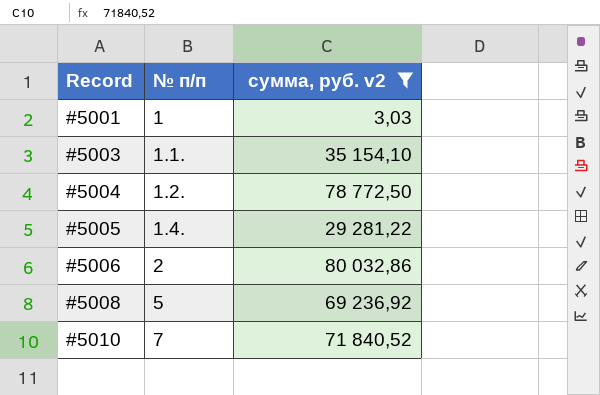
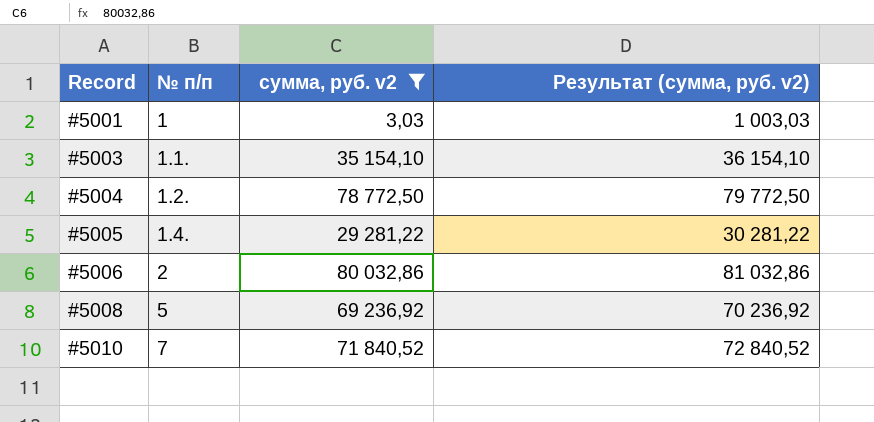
column Результат (сумма, руб. v2) | formula: none -> [сумма, руб. v2] + 1000

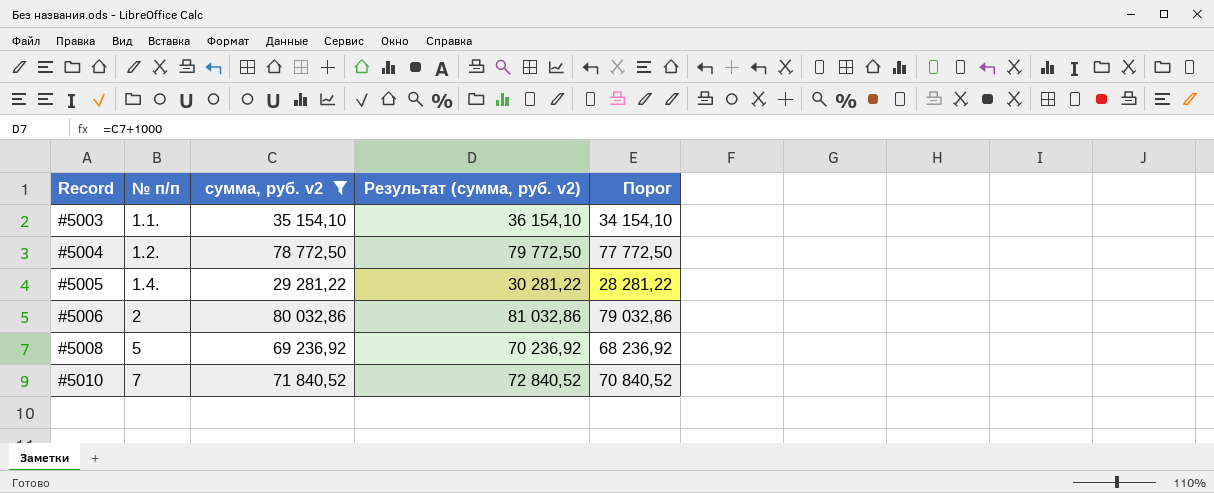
column Порог | formula: none -> [сумма, руб. v2] - 1000
row #5001: 1 | 3,03 | 1 003,03 -> none

